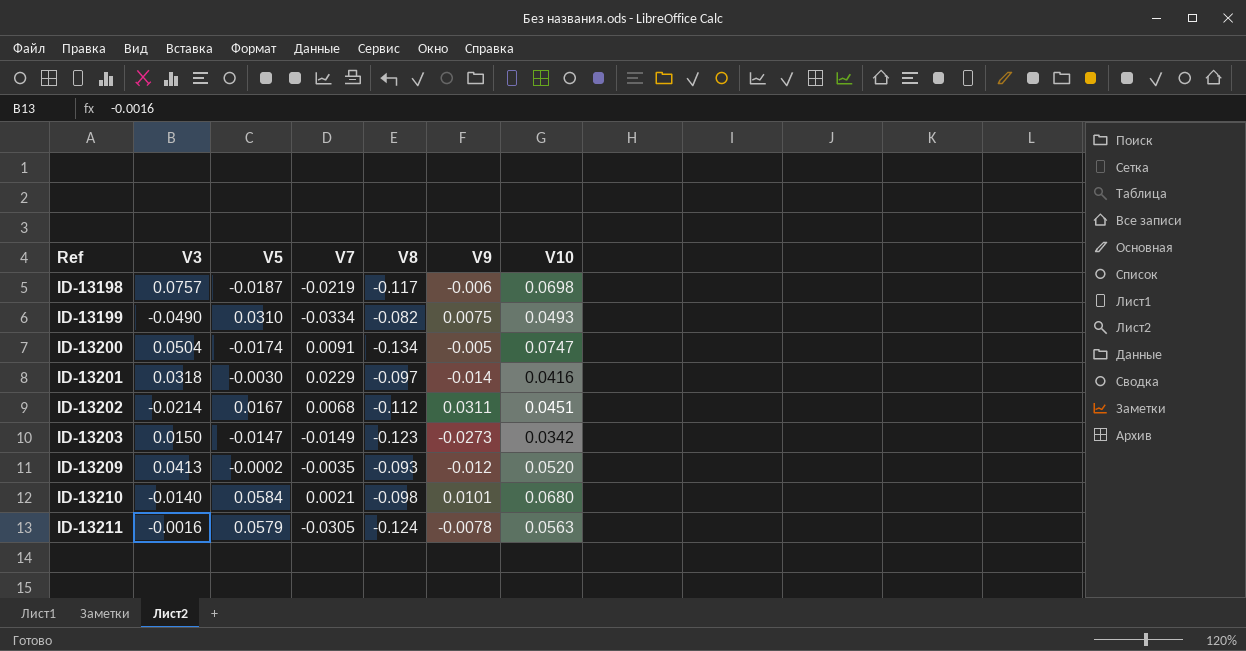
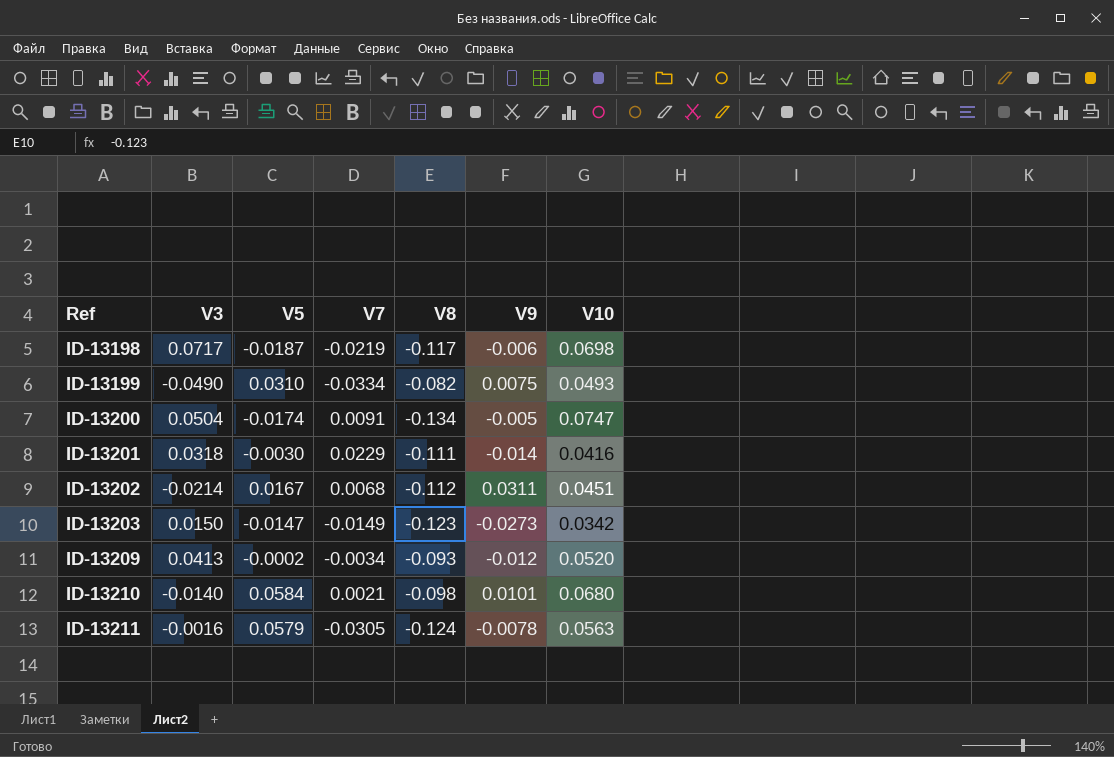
ID-13198 | V3: 0.0757 -> 0.0717
ID-13201 | V8: -0.097 -> -0.111
ID-13209 | V7: -0.0035 -> -0.0034

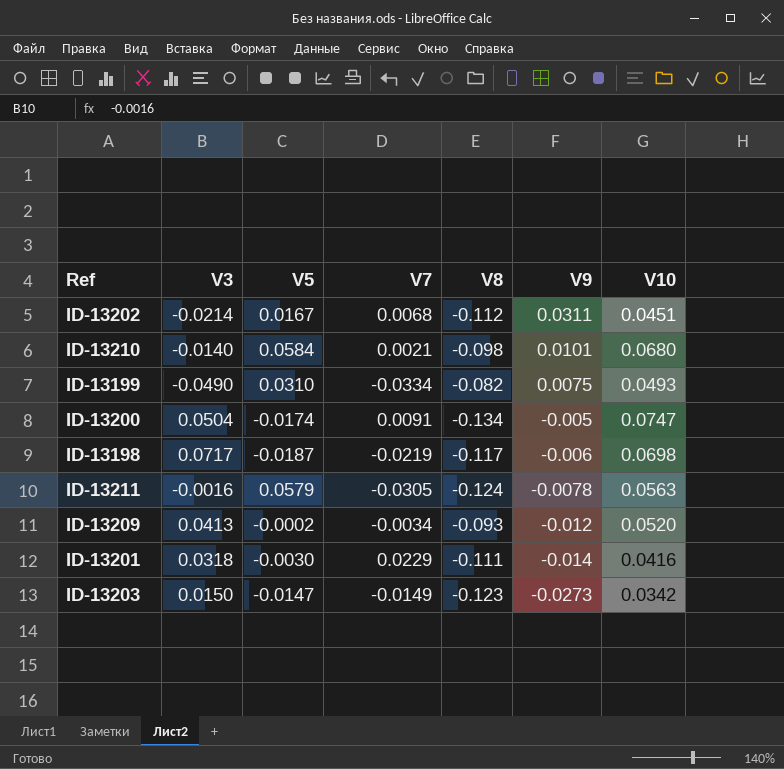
row order: Ref ascending -> V9 descending

